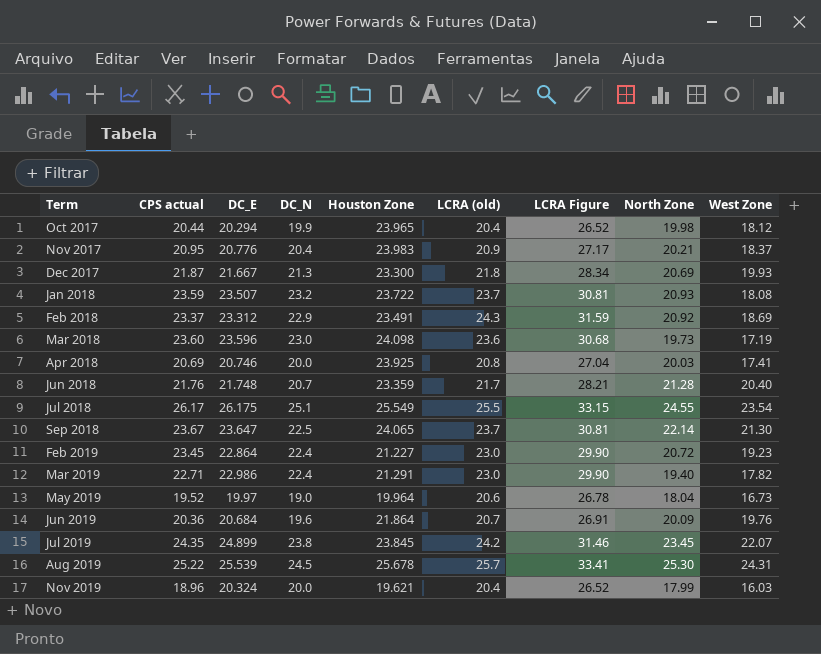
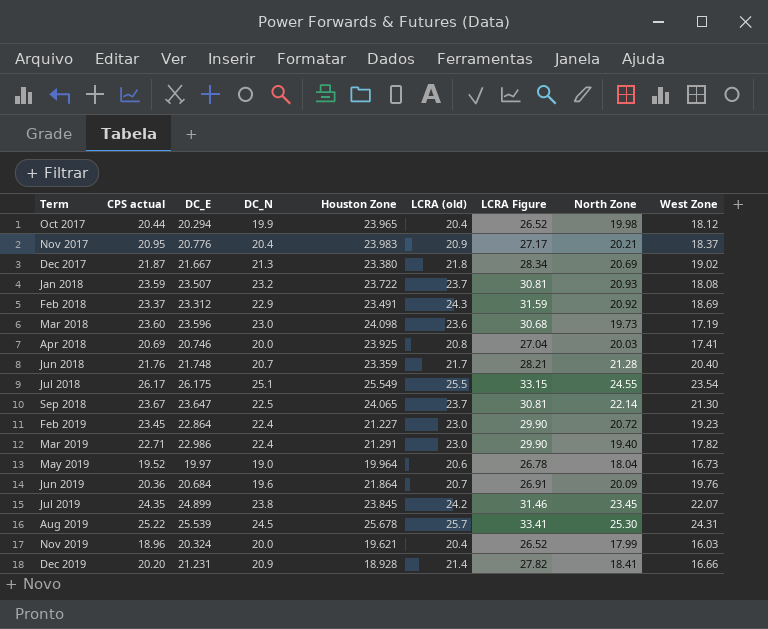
Dec 2017 | Houston Zone: 23.300 -> 23.380
Dec 2017 | West Zone: 19.93 -> 19.02
row Dec 2019: none -> 20.20 | 21.231 | 20.9 | 18.928 | 21.4 | 27.82 | 18.41 | 16.66

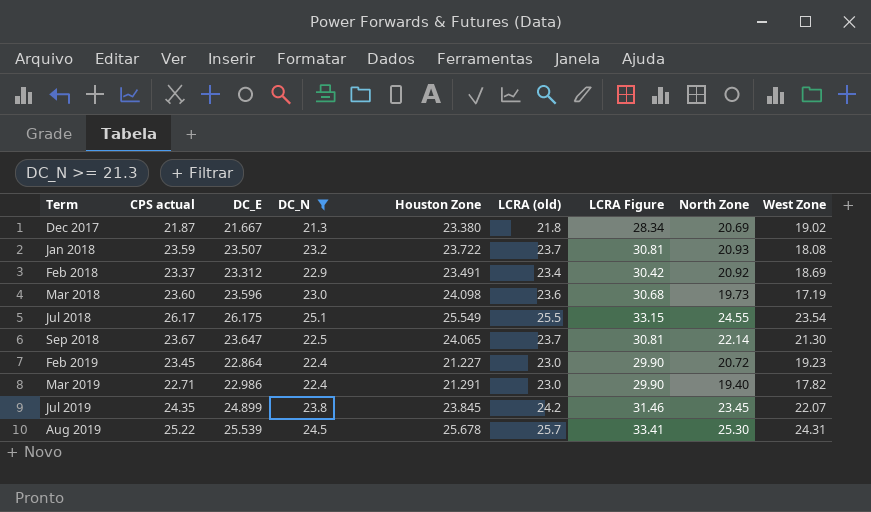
filter: none -> DC_N >= 21.3
Feb 2018 | LCRA (old): 24.3 -> 23.4
Feb 2018 | LCRA Figure: 31.59 -> 30.42

